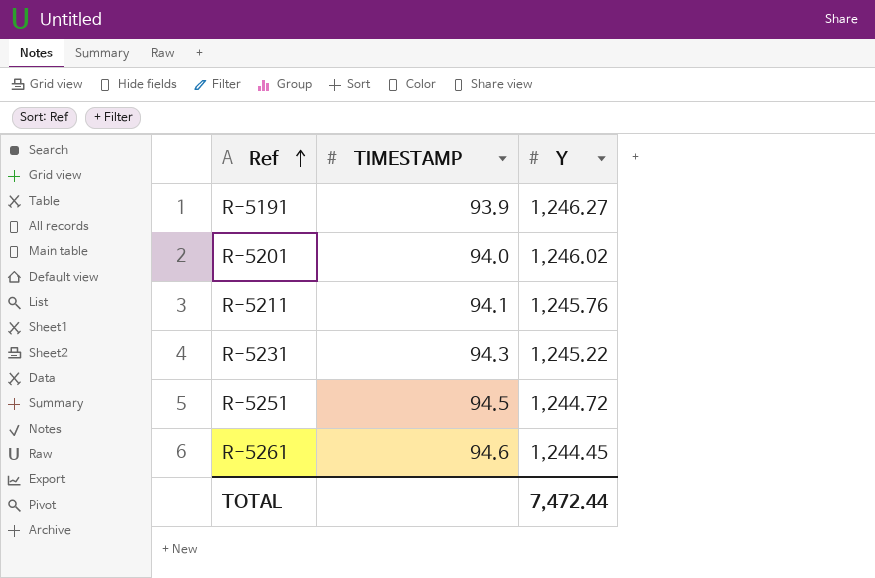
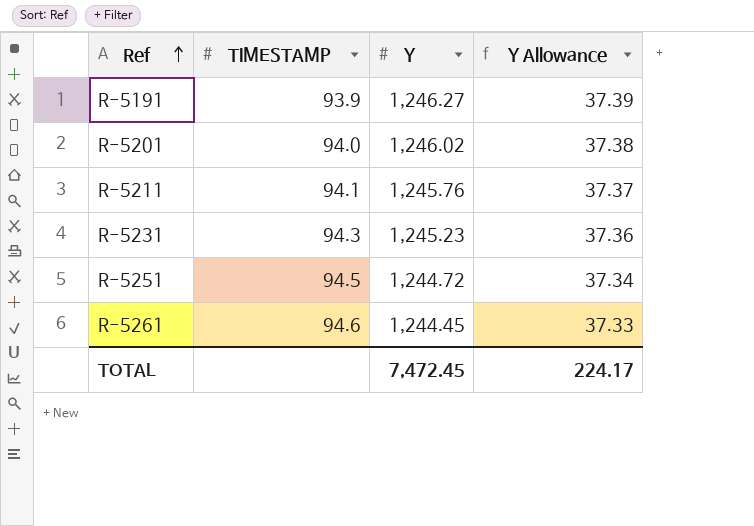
column Y Allowance | formula: none -> [Y] * 0.03
R-5231 | Y: 1,245.22 -> 1,245.23
TOTAL | Y: 7,472.44 -> 7,472.45

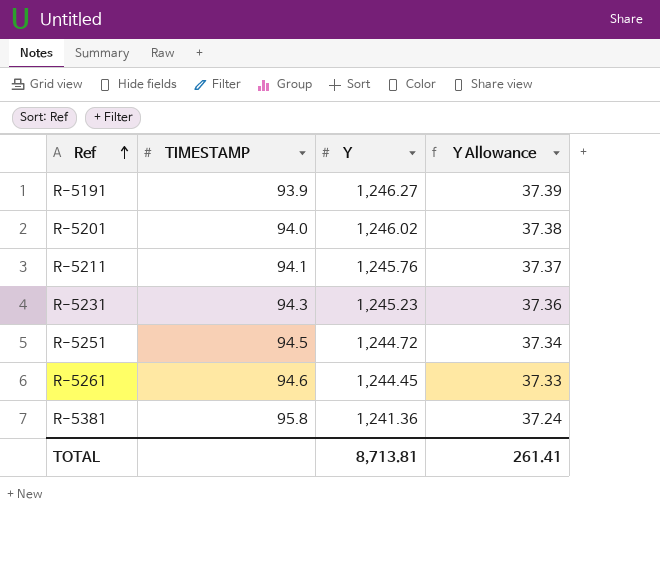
row R-5381: none -> 95.8 | 1,241.36 | 37.24
TOTAL | Y: 7,472.45 -> 8,713.81
TOTAL | Y Allowance: 224.17 -> 261.41

